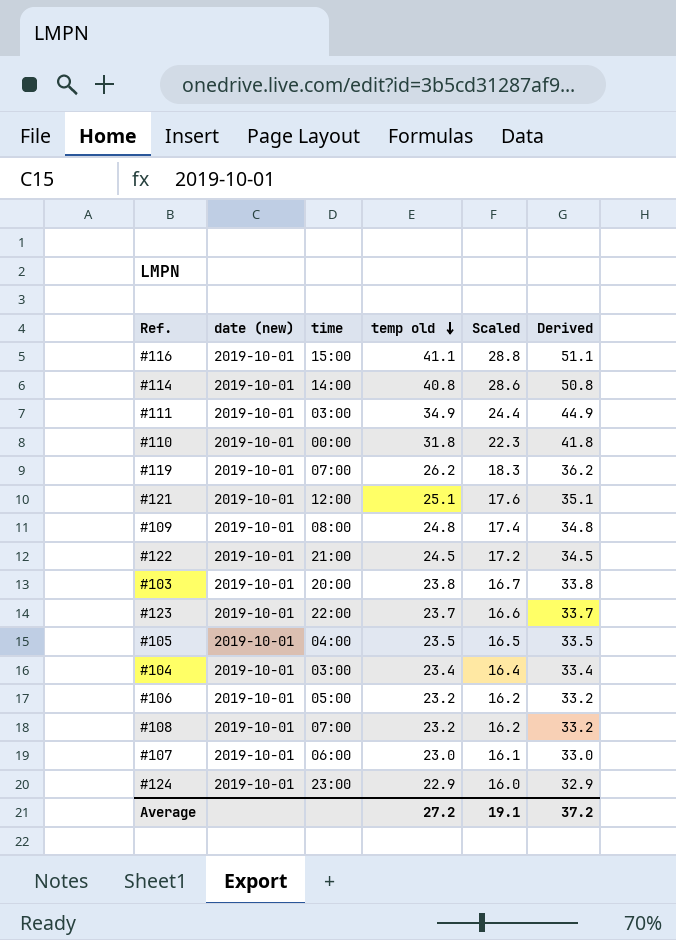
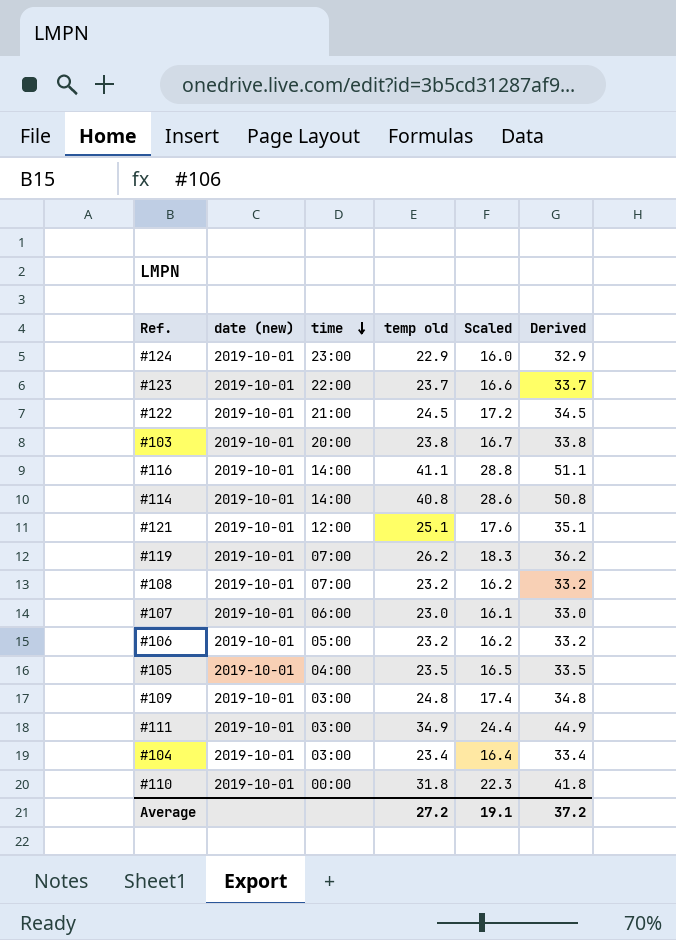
row order: temp old descending -> time descending
#116 | time: 15:00 -> 14:00
#109 | time: 08:00 -> 03:00

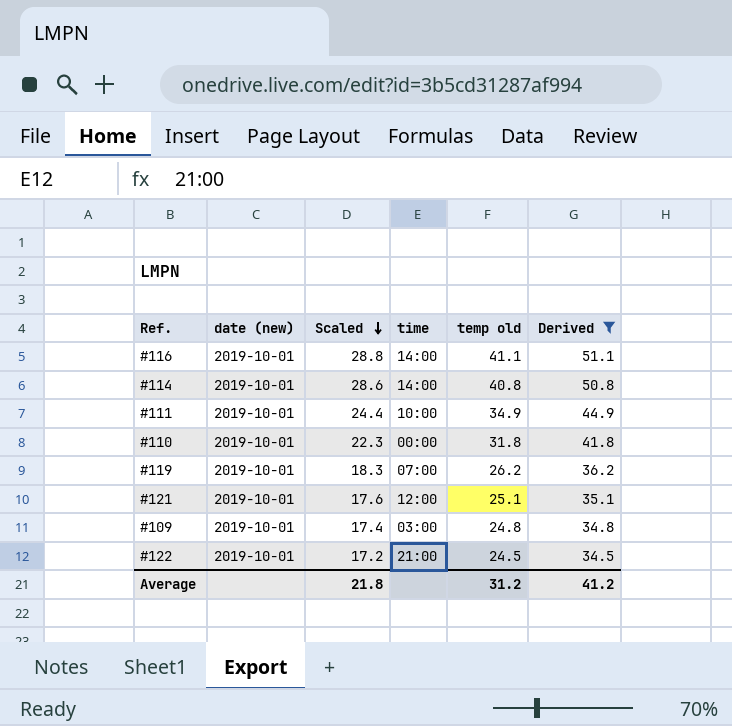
filter: none -> Derived >= 34.5
row order: time descending -> Scaled descending
column Scaled | position: 5 -> 3
#111 | time: 03:00 -> 10:00
Average | Scaled: 19.1 -> 21.8
Average | temp old: 27.2 -> 31.2
Average | Derived: 37.2 -> 41.2

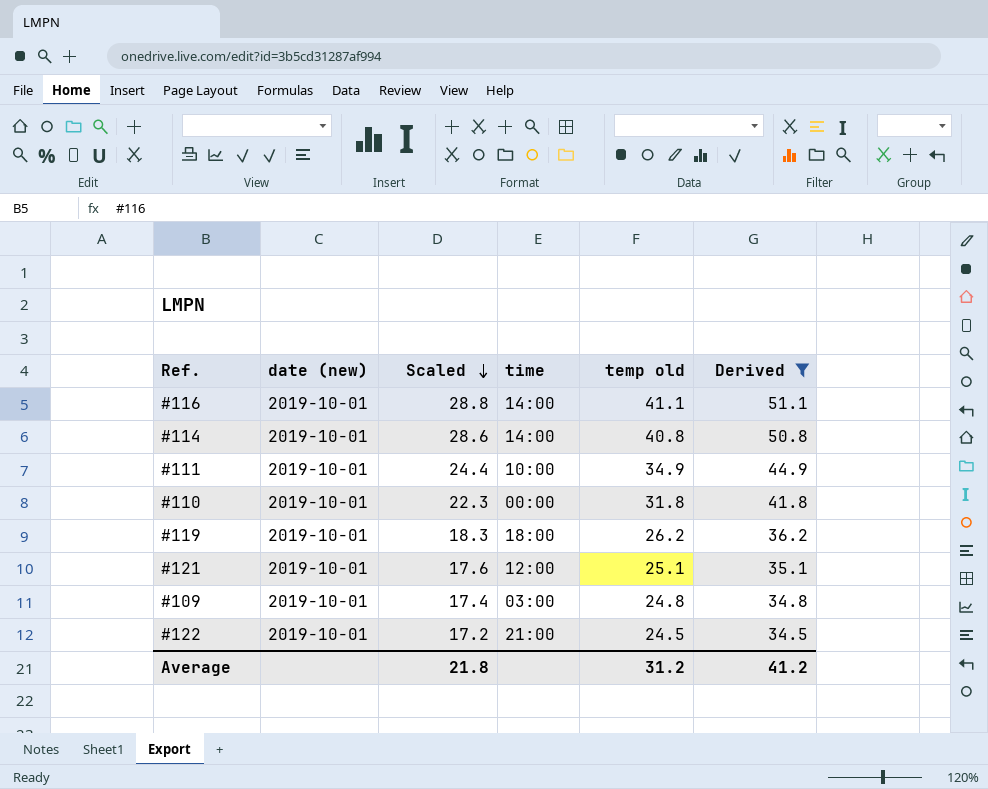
#119 | time: 07:00 -> 18:00

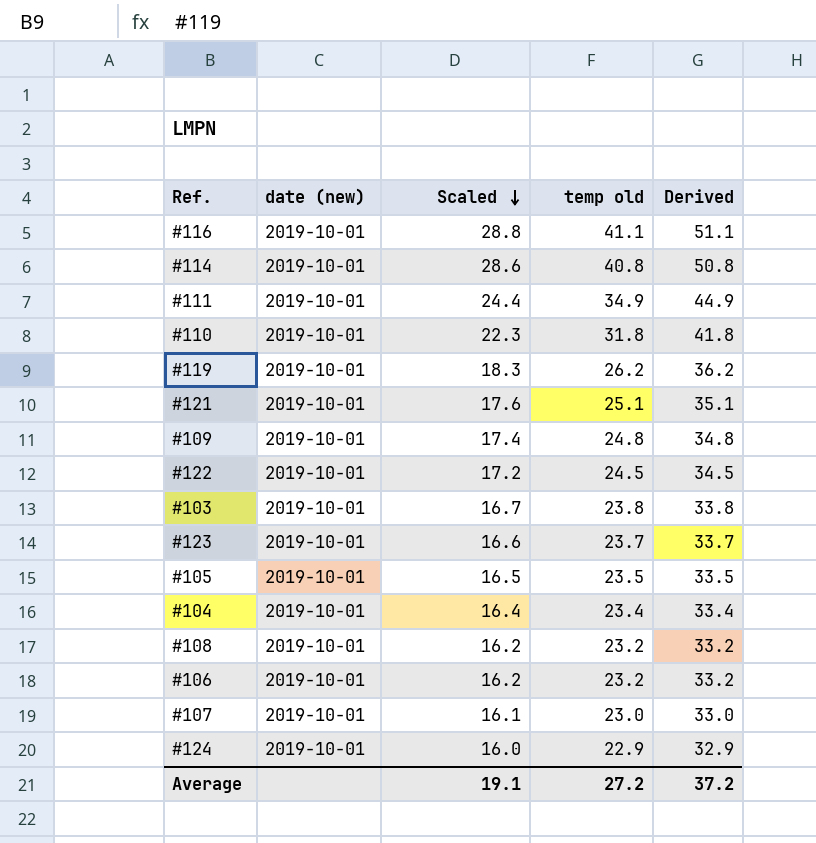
filter: Derived >= 34.5 -> none
column time | position: 4 -> none
Average | Scaled: 21.8 -> 19.1
Average | temp old: 31.2 -> 27.2
Average | Derived: 41.2 -> 37.2

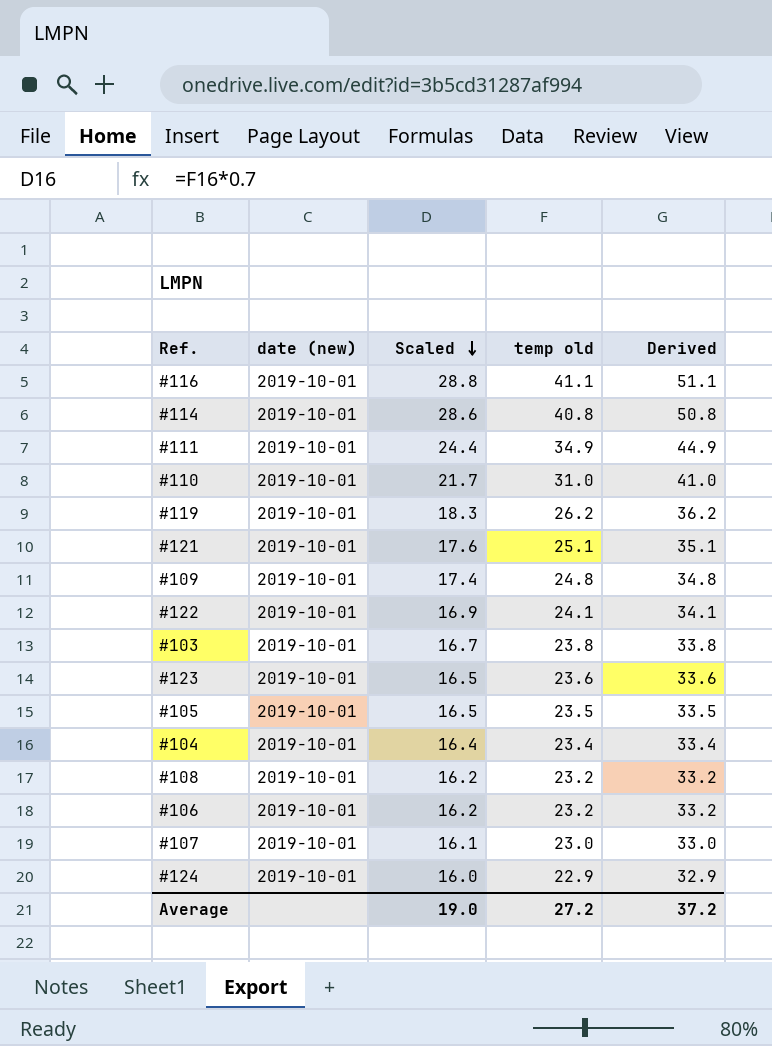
#110 | Scaled: 22.3 -> 21.7
#110 | temp old: 31.8 -> 31.0
#110 | Derived: 41.8 -> 41.0
#122 | Scaled: 17.2 -> 16.9
#122 | temp old: 24.5 -> 24.1
#122 | Derived: 34.5 -> 34.1
#123 | Scaled: 16.6 -> 16.5
#123 | temp old: 23.7 -> 23.6
#123 | Derived: 33.7 -> 33.6
Average | Scaled: 19.1 -> 19.0

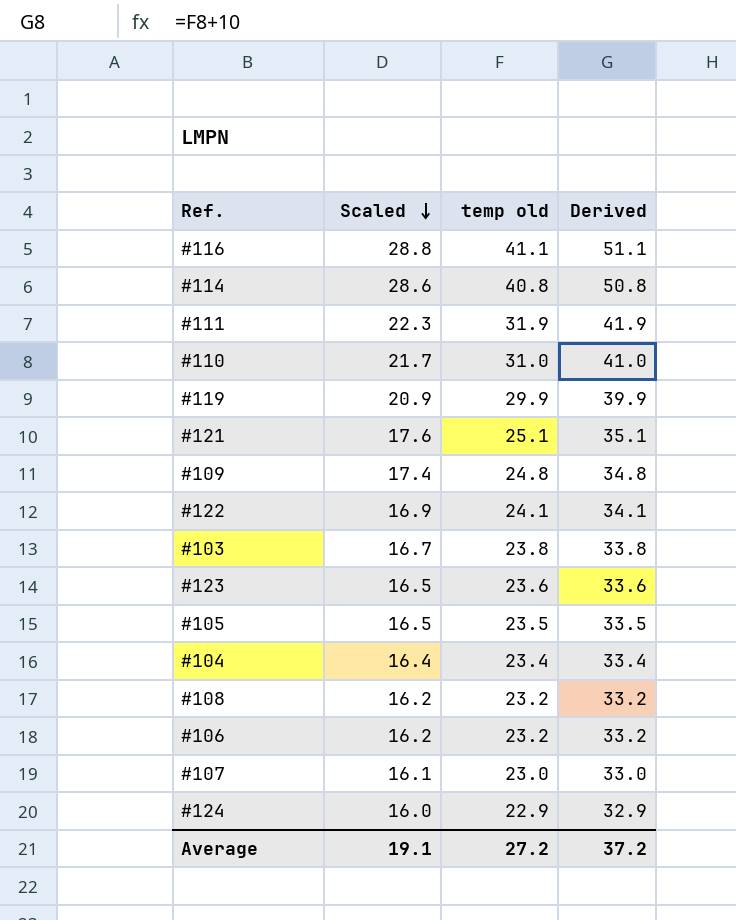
column date (new) | position: 2 -> none
#111 | Scaled: 24.4 -> 22.3
#111 | temp old: 34.9 -> 31.9
#111 | Derived: 44.9 -> 41.9
#119 | Scaled: 18.3 -> 20.9
#119 | temp old: 26.2 -> 29.9
#119 | Derived: 36.2 -> 39.9
Average | Scaled: 19.0 -> 19.1

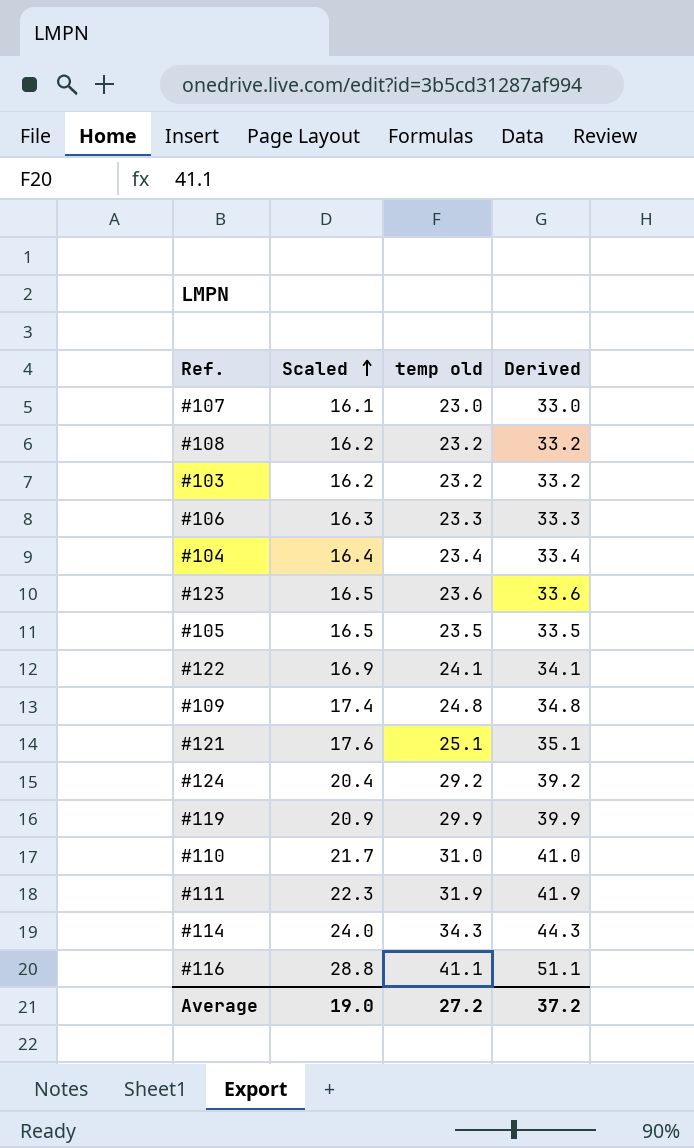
row order: Scaled descending -> Scaled ascending
#103 | Scaled: 16.7 -> 16.2
#103 | temp old: 23.8 -> 23.2
#103 | Derived: 33.8 -> 33.2
#106 | Scaled: 16.2 -> 16.3
#106 | temp old: 23.2 -> 23.3
#106 | Derived: 33.2 -> 33.3
#124 | Scaled: 16.0 -> 20.4
#124 | temp old: 22.9 -> 29.2
#124 | Derived: 32.9 -> 39.2
#114 | Scaled: 28.6 -> 24.0
#114 | temp old: 40.8 -> 34.3
#114 | Derived: 50.8 -> 44.3
Average | Scaled: 19.1 -> 19.0

